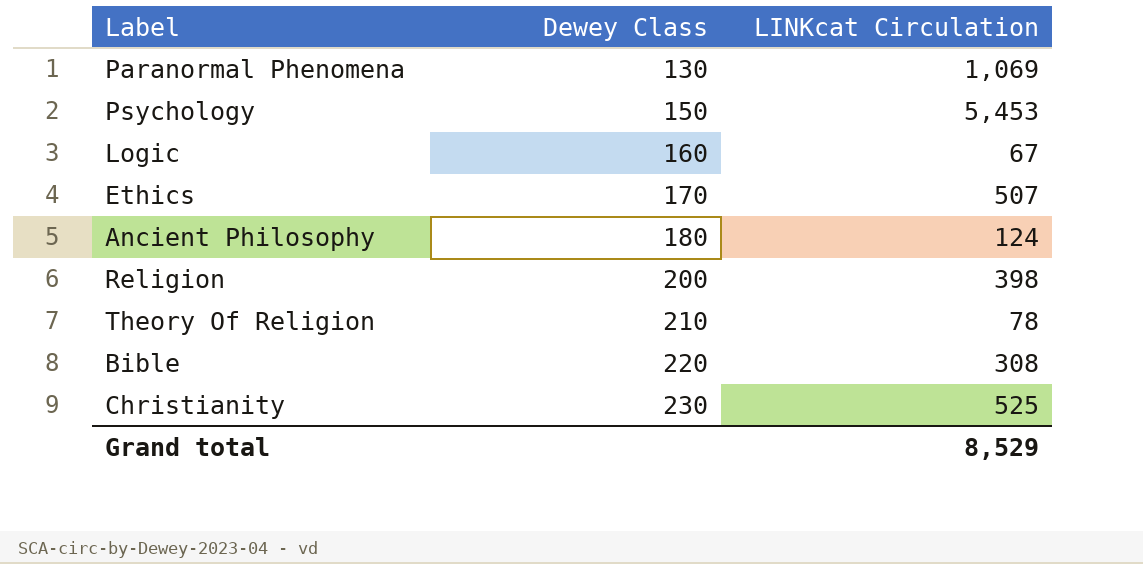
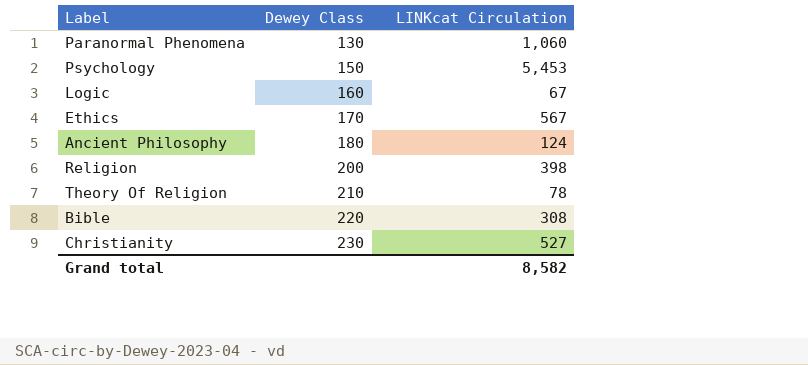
Paranormal Phenomena | LINKcat Circulation: 1,069 -> 1,060
Ethics | LINKcat Circulation: 507 -> 567
Christianity | LINKcat Circulation: 525 -> 527
Grand total | LINKcat Circulation: 8,529 -> 8,582

